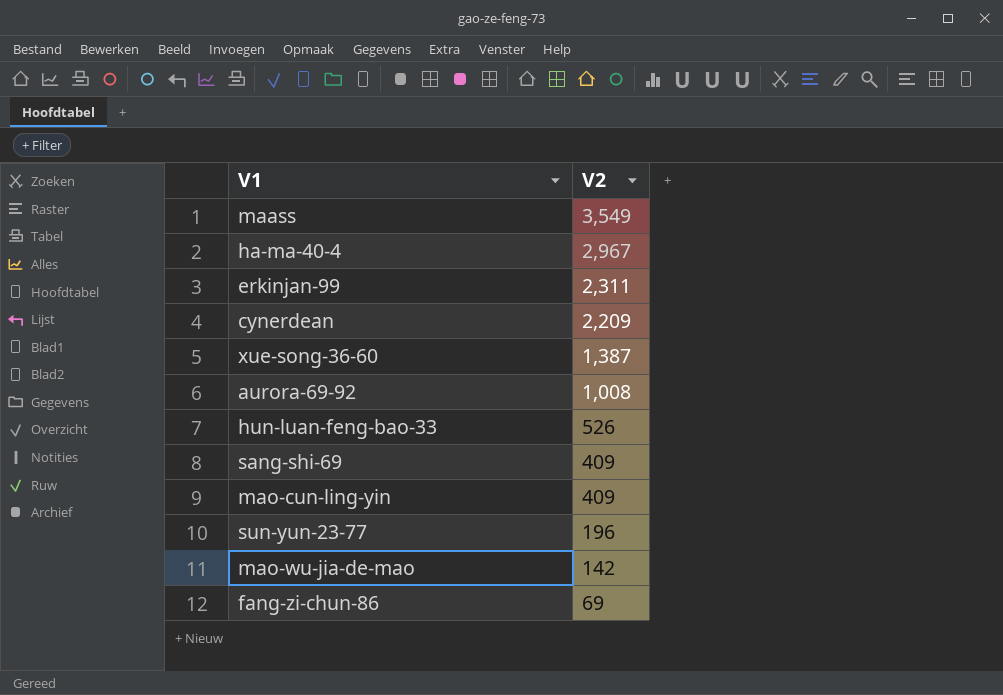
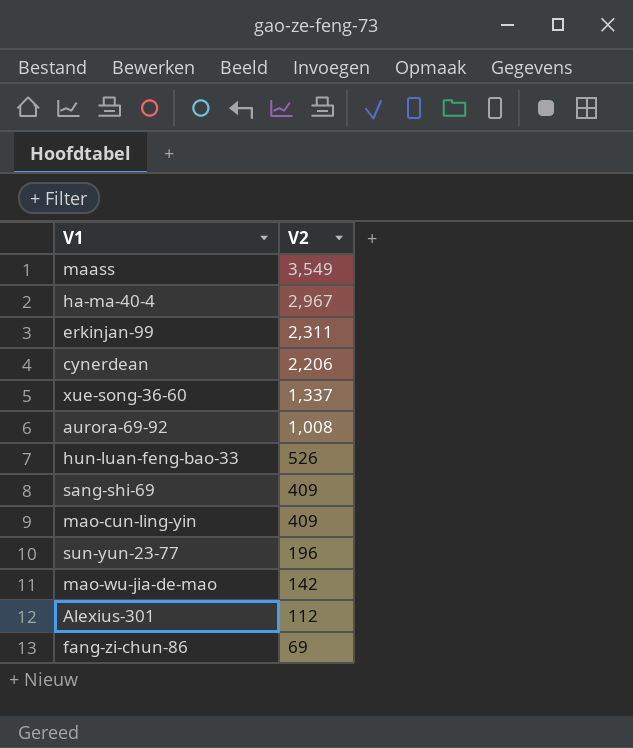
cynerdean | V2: 2,209 -> 2,206
xue-song-36-60 | V2: 1,387 -> 1,337
row Alexius-301: none -> 112

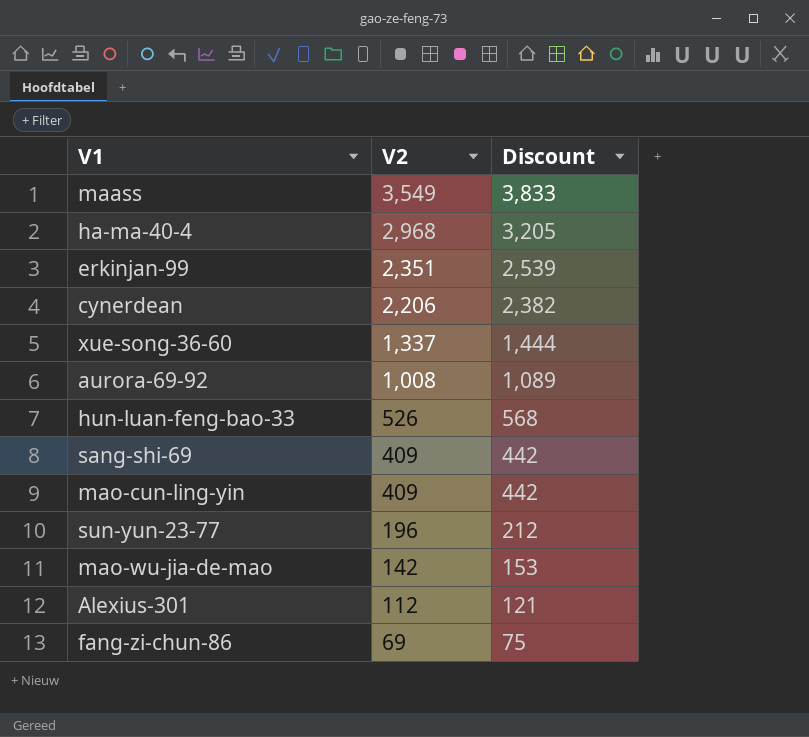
column Discount | formula: none -> [V2] * 1.08
ha-ma-40-4 | V2: 2,967 -> 2,968
erkinjan-99 | V2: 2,311 -> 2,351

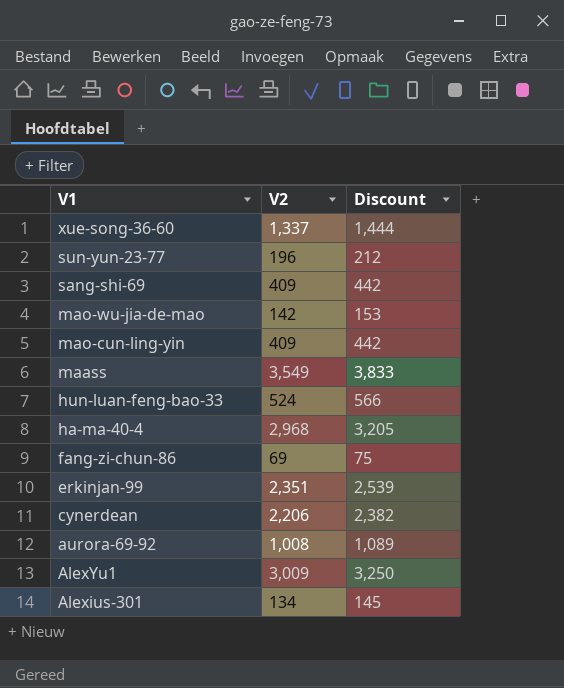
row order: V2 descending -> V1 descending
hun-luan-feng-bao-33 | V2: 526 -> 524
hun-luan-feng-bao-33 | Discount: 568 -> 566
row AlexYu1: none -> 3,009 | 3,250
Alexius-301 | V2: 112 -> 134
Alexius-301 | Discount: 121 -> 145

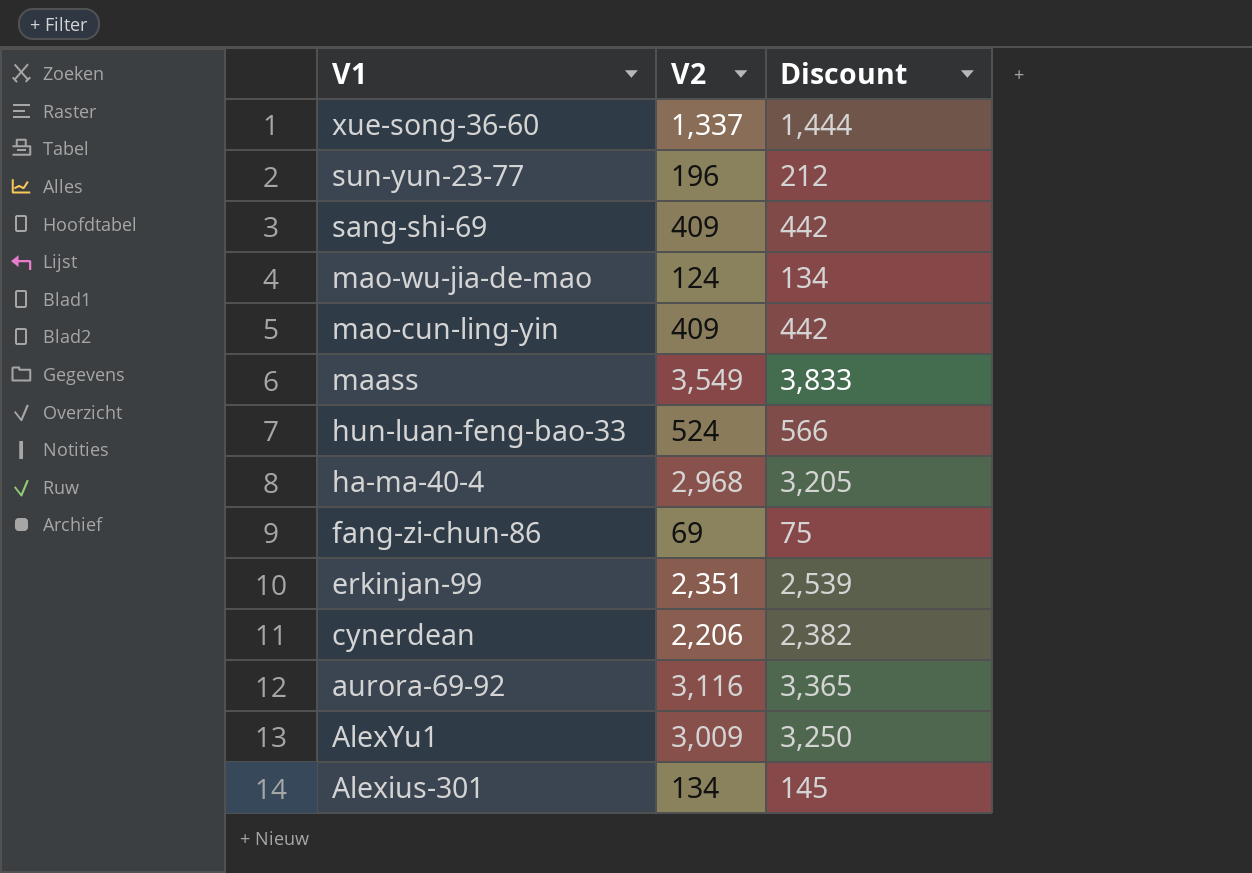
mao-wu-jia-de-mao | V2: 142 -> 124
mao-wu-jia-de-mao | Discount: 153 -> 134
aurora-69-92 | V2: 1,008 -> 3,116
aurora-69-92 | Discount: 1,089 -> 3,365

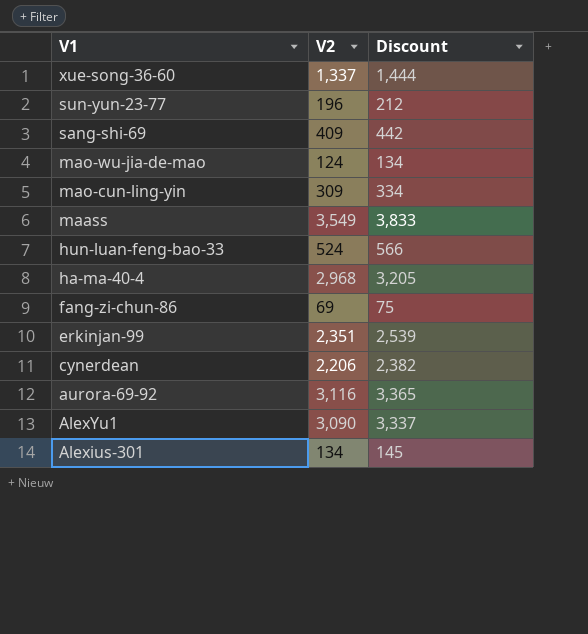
mao-cun-ling-yin | V2: 409 -> 309
mao-cun-ling-yin | Discount: 442 -> 334
AlexYu1 | V2: 3,009 -> 3,090
AlexYu1 | Discount: 3,250 -> 3,337

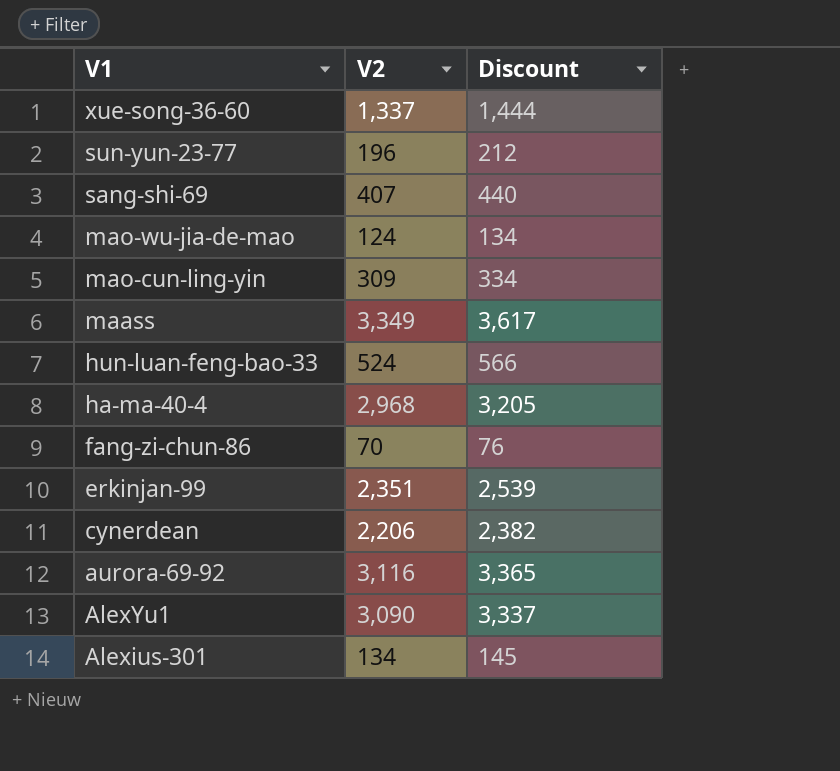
sang-shi-69 | V2: 409 -> 407
sang-shi-69 | Discount: 442 -> 440
maass | V2: 3,549 -> 3,349
maass | Discount: 3,833 -> 3,617
fang-zi-chun-86 | V2: 69 -> 70
fang-zi-chun-86 | Discount: 75 -> 76

